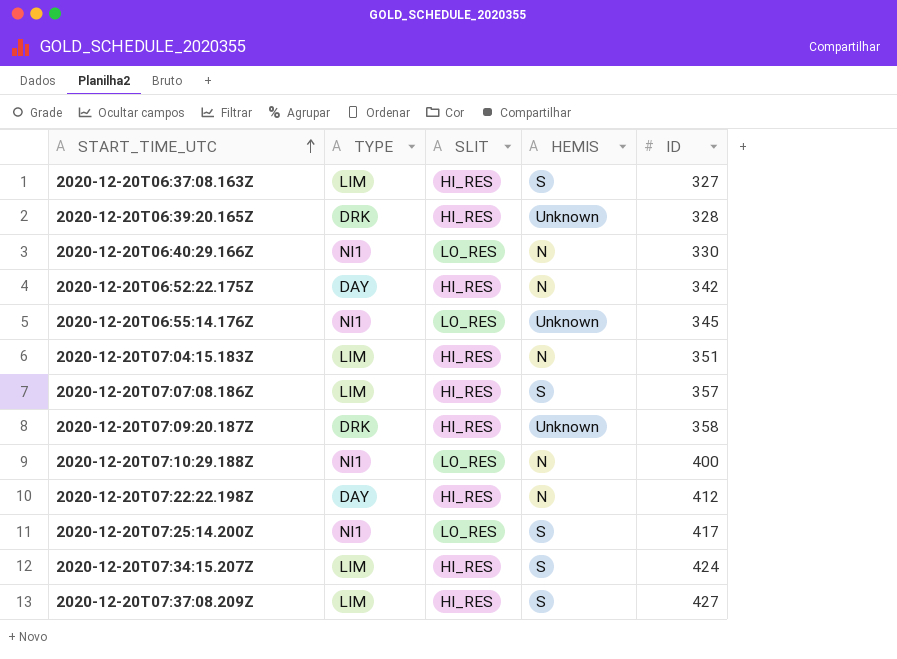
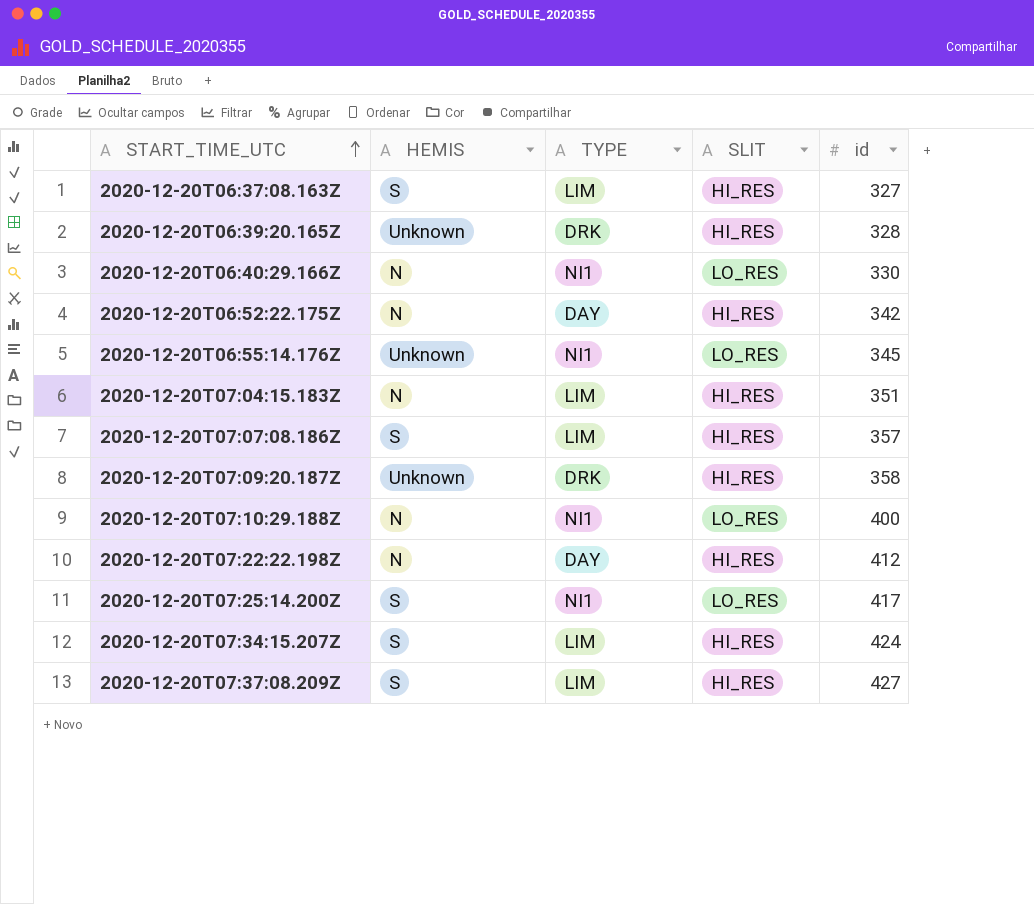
column HEMIS | position: 4 -> 2
column name: ID -> id

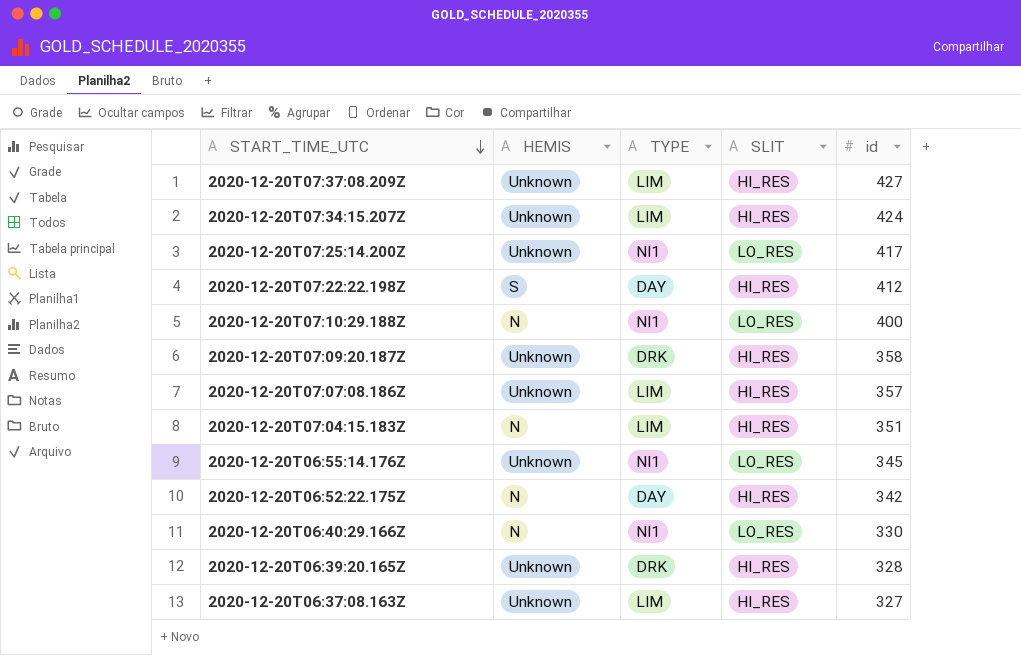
row order: START_TIME_UTC ascending -> START_TIME_UTC descending
2020-12-20T07:37:08.209Z | HEMIS: S -> Unknown
2020-12-20T07:34:15.207Z | HEMIS: S -> Unknown
2020-12-20T07:25:14.200Z | HEMIS: S -> Unknown
2020-12-20T07:22:22.198Z | HEMIS: N -> S
2020-12-20T07:07:08.186Z | HEMIS: S -> Unknown
2020-12-20T06:37:08.163Z | HEMIS: S -> Unknown

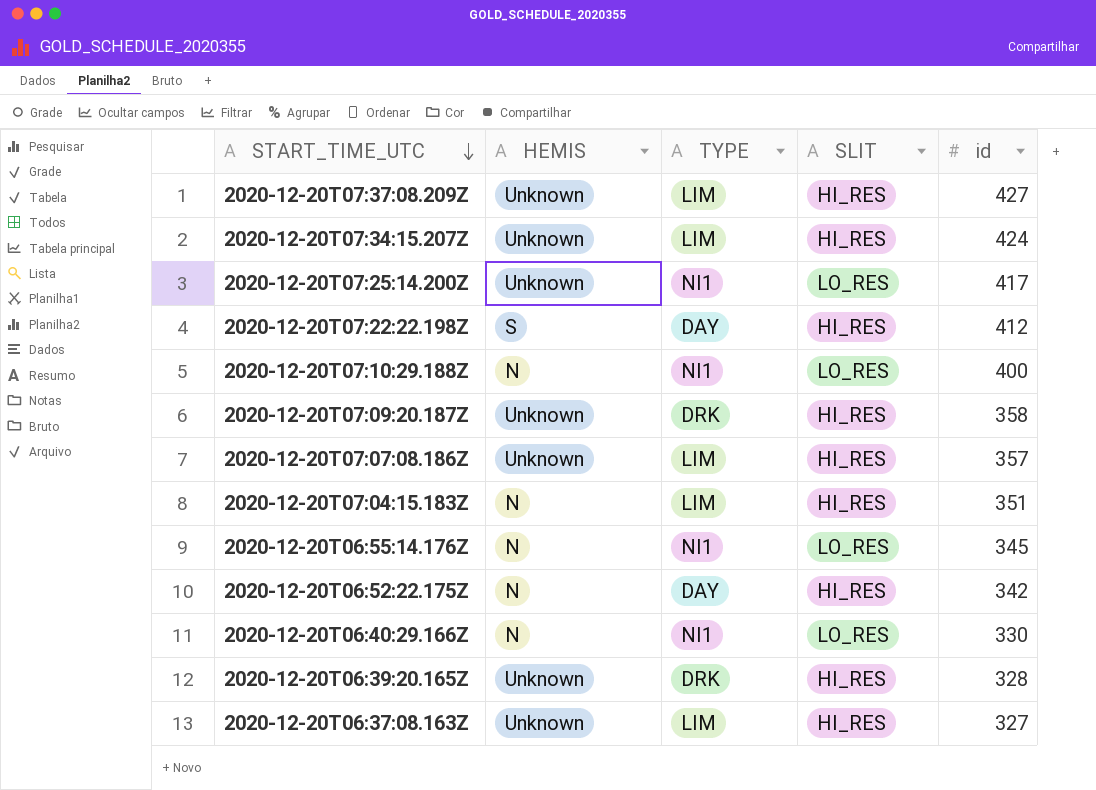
2020-12-20T06:55:14.176Z | HEMIS: Unknown -> N

